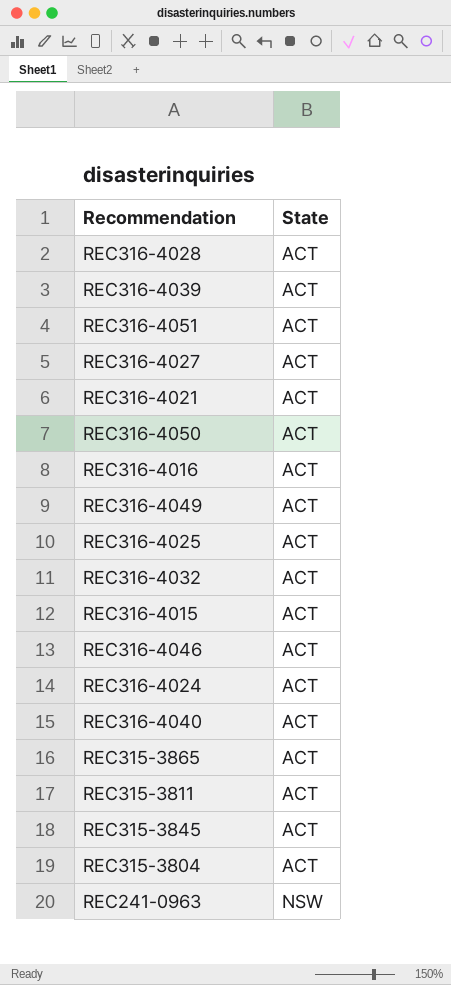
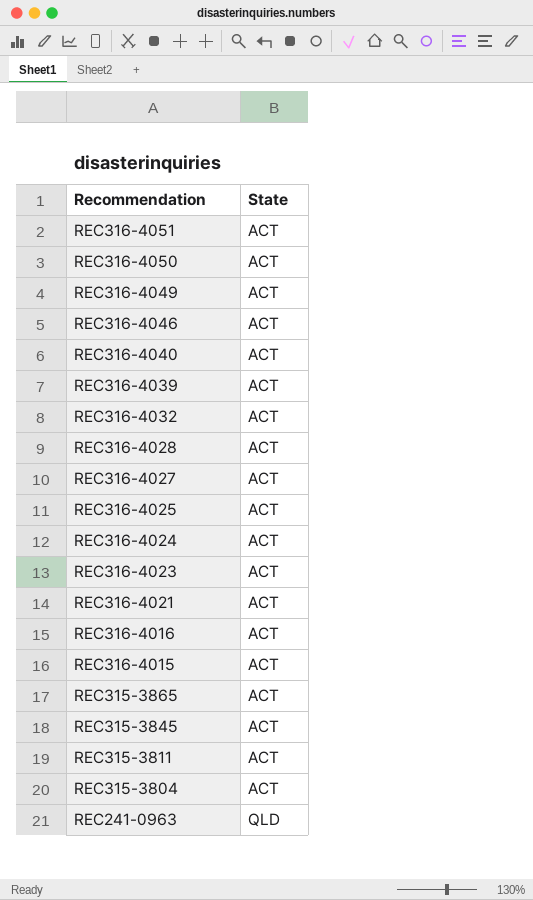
row order: State ascending -> Recommendation descending
row REC316-4023: none -> ACT
REC241-0963 | State: NSW -> QLD

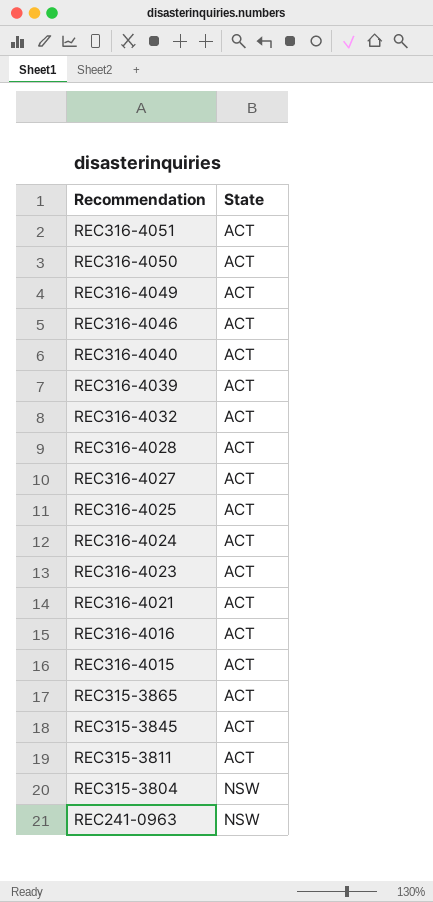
REC315-3804 | State: ACT -> NSW
REC241-0963 | State: QLD -> NSW

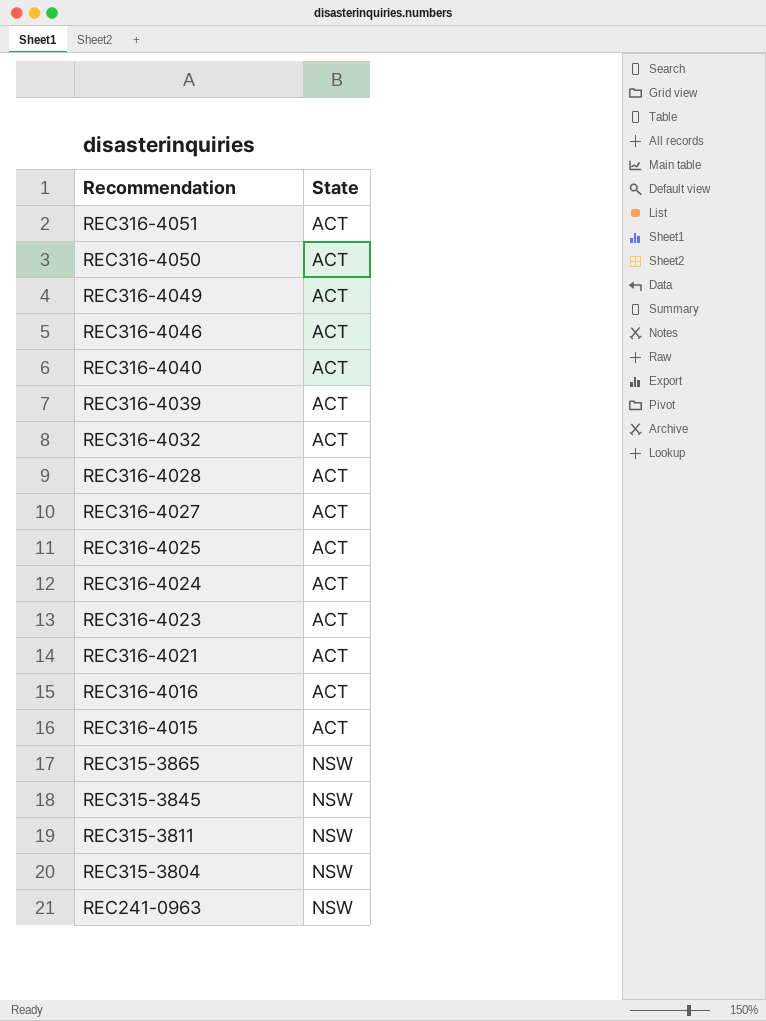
REC315-3865 | State: ACT -> NSW
REC315-3845 | State: ACT -> NSW
REC315-3811 | State: ACT -> NSW

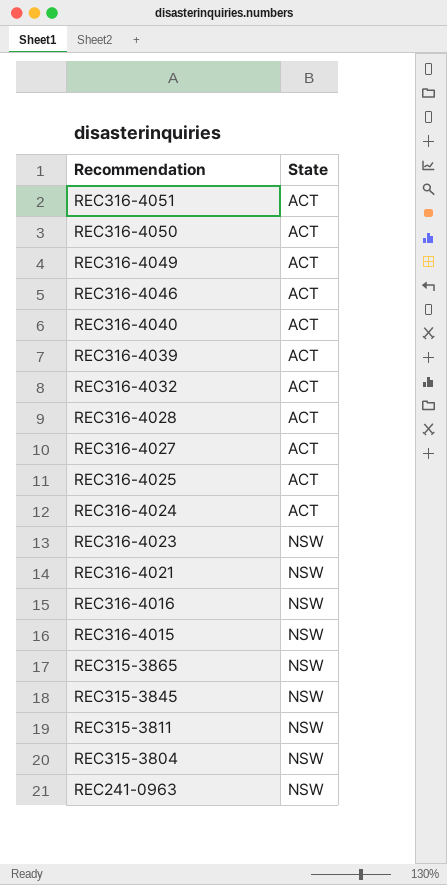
REC316-4023 | State: ACT -> NSW
REC316-4021 | State: ACT -> NSW
REC316-4016 | State: ACT -> NSW
REC316-4015 | State: ACT -> NSW

